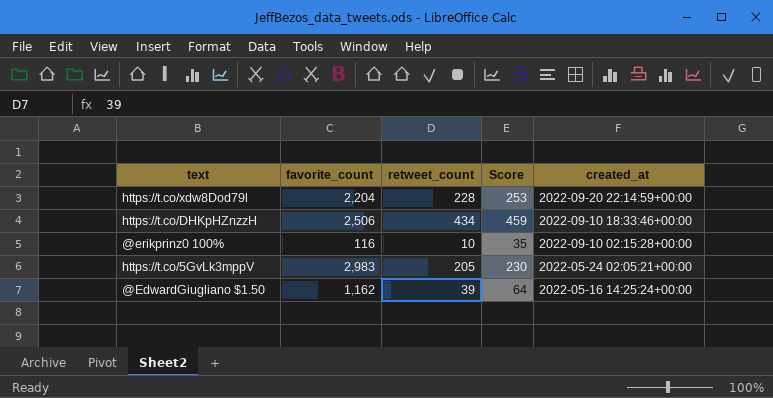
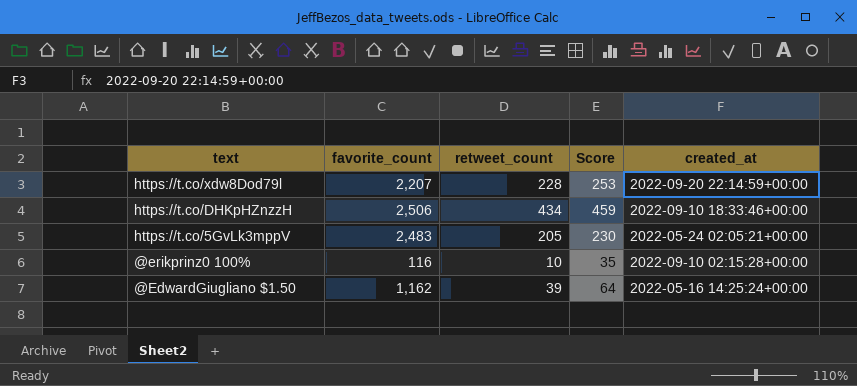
row order: created_at descending -> text descending
https://t.co/xdw8Dod79l | favorite_count: 2,204 -> 2,207
https://t.co/5GvLk3mppV | favorite_count: 2,983 -> 2,483

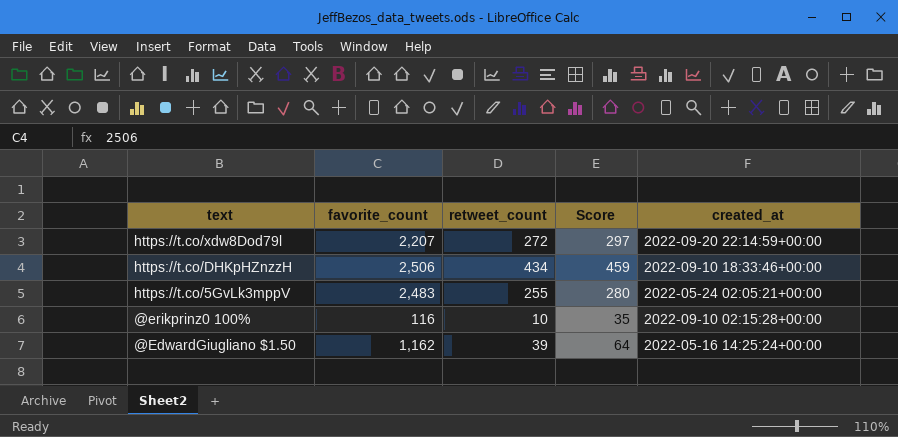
https://t.co/xdw8Dod79l | retweet_count: 228 -> 272
https://t.co/xdw8Dod79l | Score: 253 -> 297
https://t.co/5GvLk3mppV | retweet_count: 205 -> 255
https://t.co/5GvLk3mppV | Score: 230 -> 280

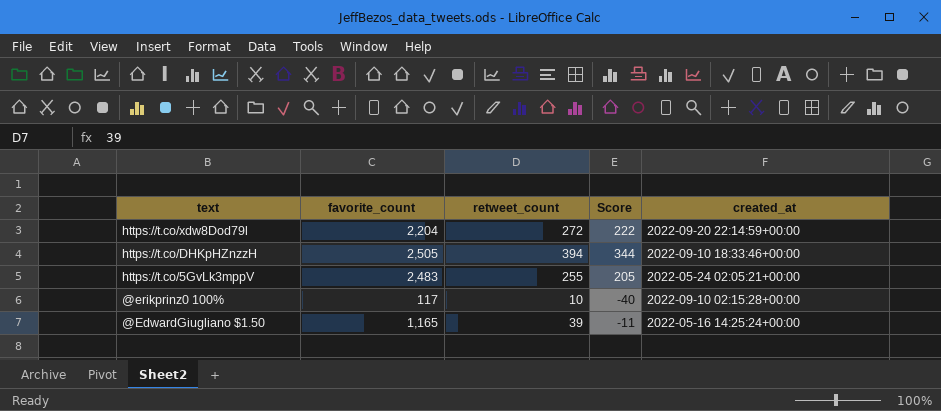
column Score | formula: [retweet_count] + 25 -> [retweet_count] - 50
https://t.co/xdw8Dod79l | favorite_count: 2,207 -> 2,204
https://t.co/DHKpHZnzzH | favorite_count: 2,506 -> 2,505
https://t.co/DHKpHZnzzH | retweet_count: 434 -> 394
@erikprinz0 100% | favorite_count: 116 -> 117
@EdwardGiugliano $1.50 | favorite_count: 1,162 -> 1,165

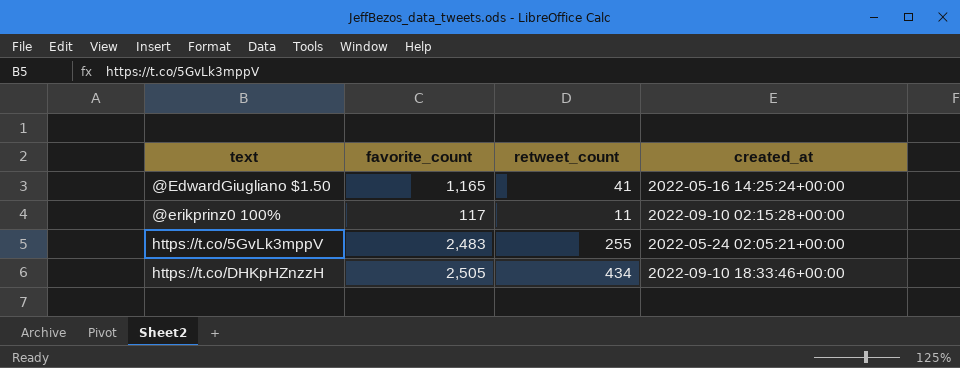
row order: text descending -> text ascending
column Score | formula: [retweet_count] - 50 -> none
row https://t.co/xdw8Dod79l: 2,204 | 272 | 222 | 2022-09-20 22:14:59+00:00 -> none
@EdwardGiugliano $1.50 | retweet_count: 39 -> 41
@erikprinz0 100% | retweet_count: 10 -> 11
https://t.co/DHKpHZnzzH | retweet_count: 394 -> 434

